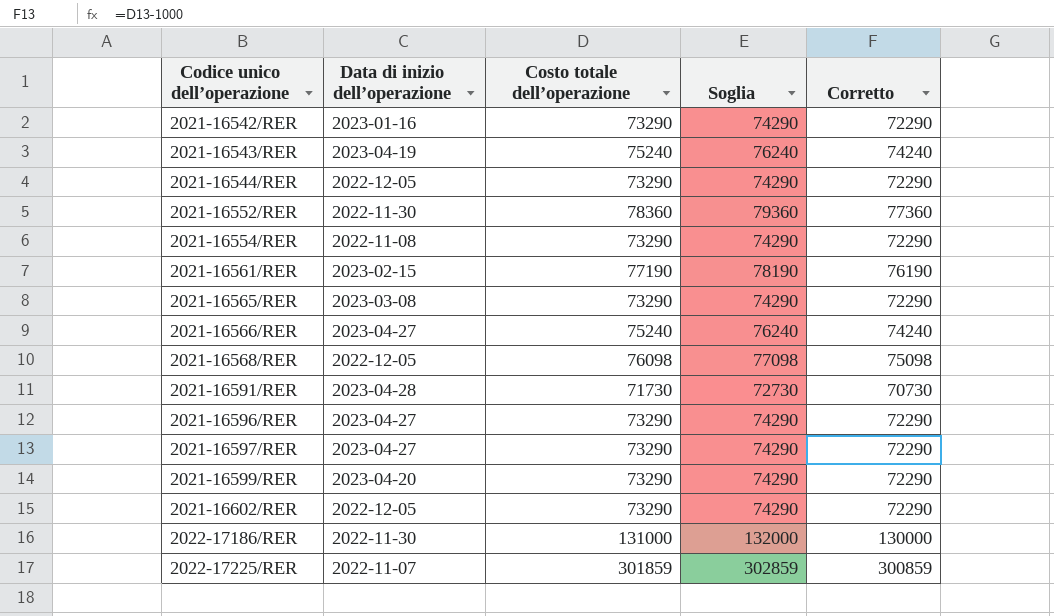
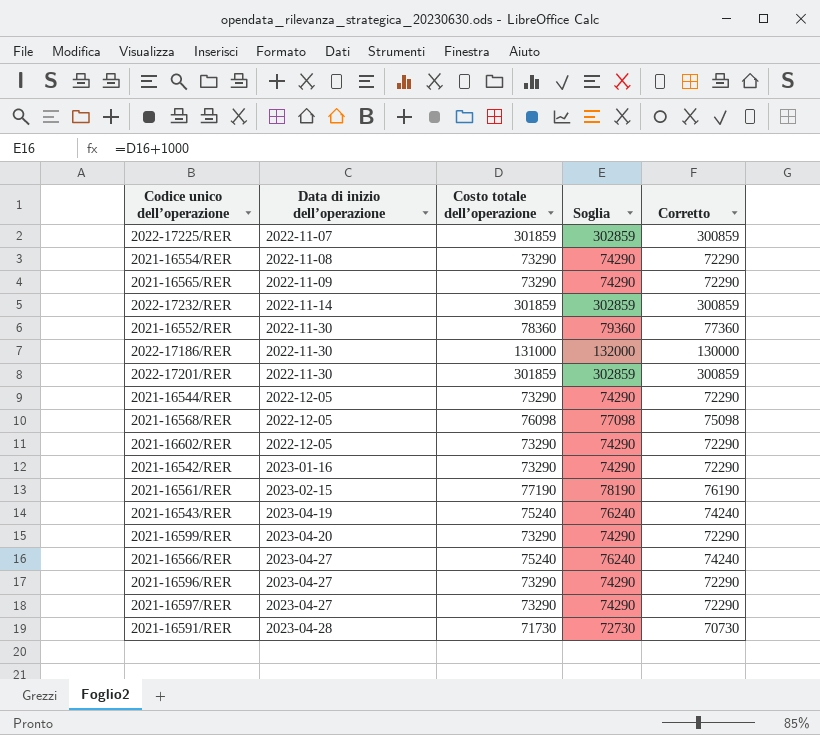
row order: Codice unico dell’operazione ascending -> Data di inizio dell’operazione ascending
2021-16565/RER | Data di inizio dell’operazione: 2023-03-08 -> 2022-11-09
row 2022-17232/RER: none -> 2022-11-14 | 301859 | 302859 | 300859
row 2022-17201/RER: none -> 2022-11-30 | 301859 | 302859 | 300859

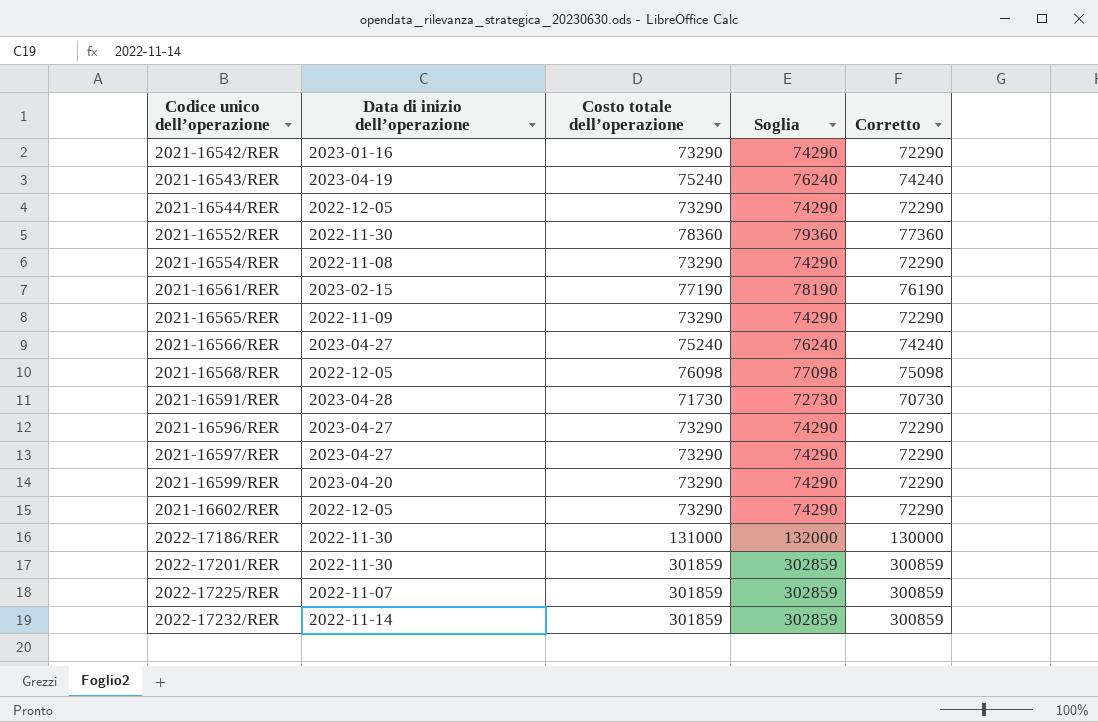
row order: Data di inizio dell’operazione ascending -> Codice unico dell’operazione ascending

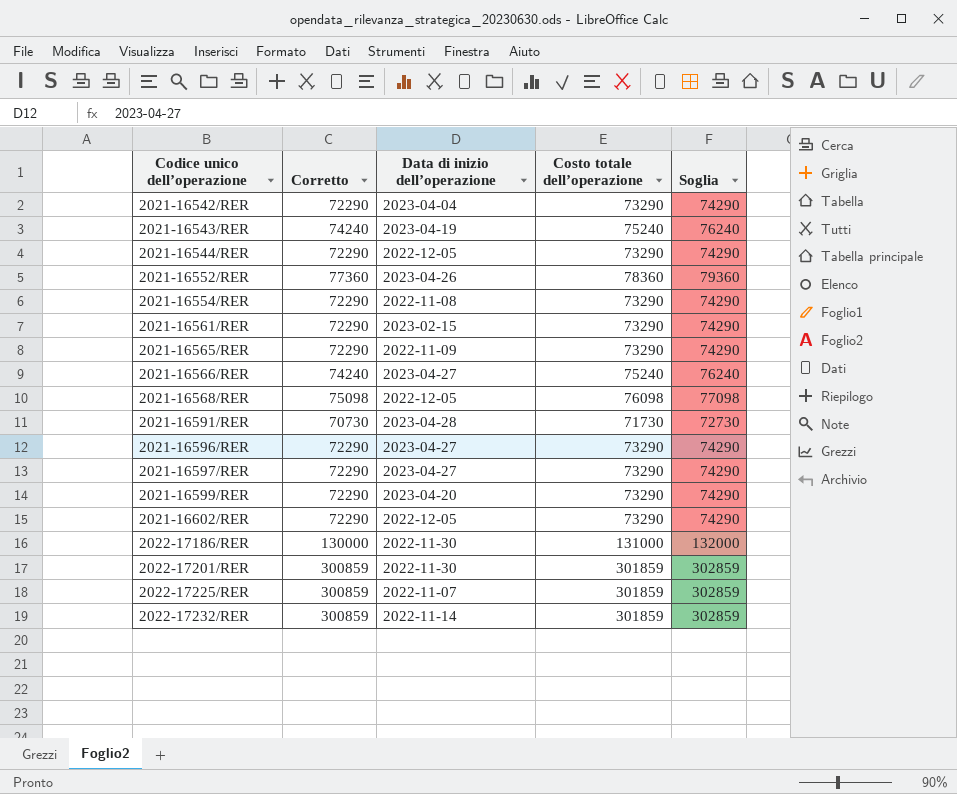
column Corretto | position: 5 -> 2
2021-16542/RER | Data di inizio dell’operazione: 2023-01-16 -> 2023-04-04
2021-16552/RER | Data di inizio dell’operazione: 2022-11-30 -> 2023-04-26
2021-16561/RER | Corretto: 76190 -> 72290
2021-16561/RER | Costo totale dell’operazione: 77190 -> 73290
2021-16561/RER | Soglia: 78190 -> 74290

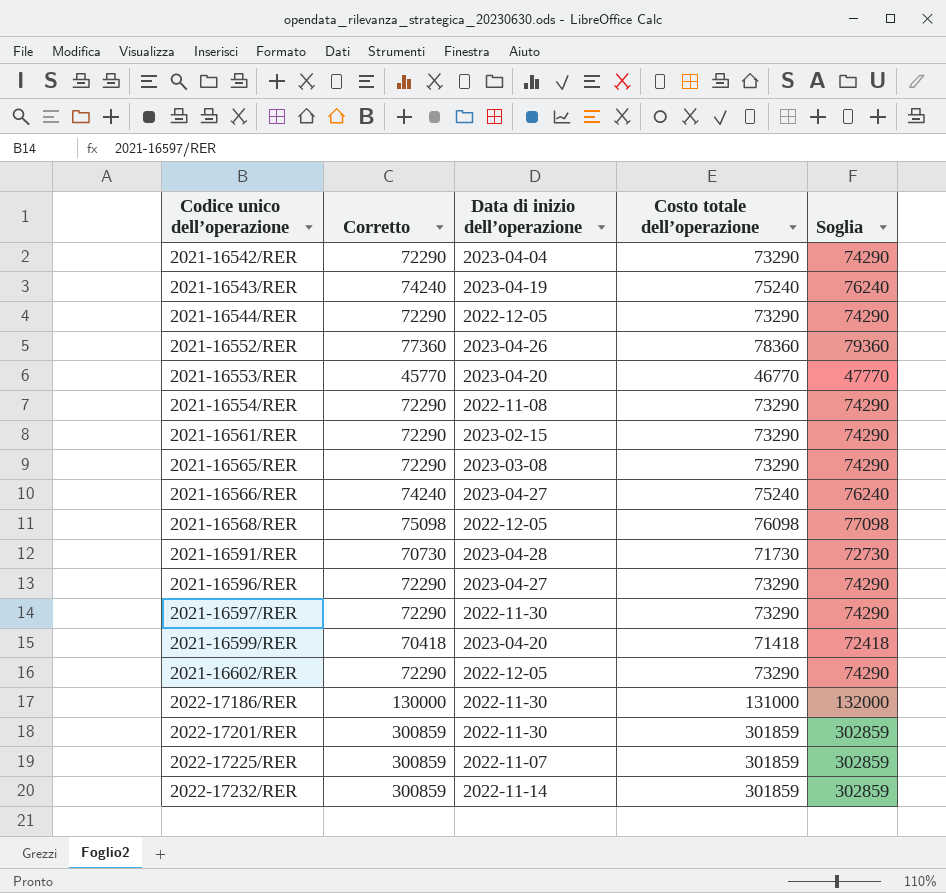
row 2021-16553/RER: none -> 45770 | 2023-04-20 | 46770 | 47770
2021-16565/RER | Data di inizio dell’operazione: 2022-11-09 -> 2023-03-08
2021-16597/RER | Data di inizio dell’operazione: 2023-04-27 -> 2022-11-30
2021-16599/RER | Corretto: 72290 -> 70418
2021-16599/RER | Costo totale dell’operazione: 73290 -> 71418
2021-16599/RER | Soglia: 74290 -> 72418

